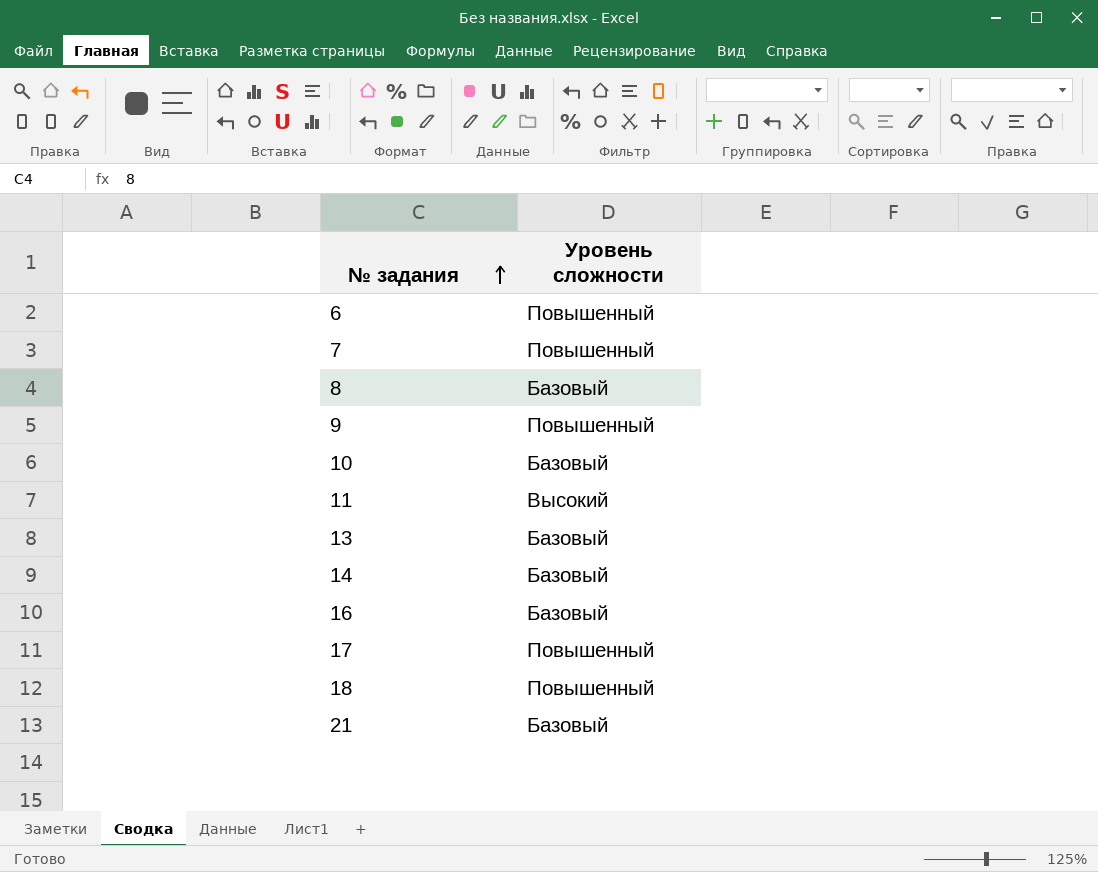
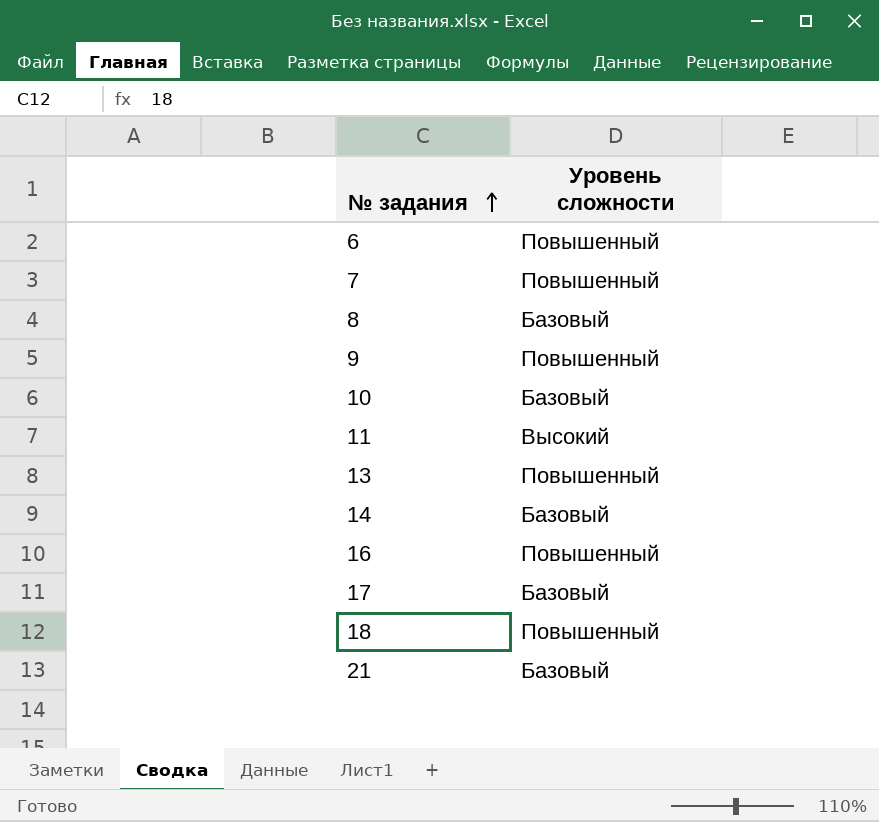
13 | Уровень сложности: Базовый -> Повышенный
16 | Уровень сложности: Базовый -> Повышенный
17 | Уровень сложности: Повышенный -> Базовый

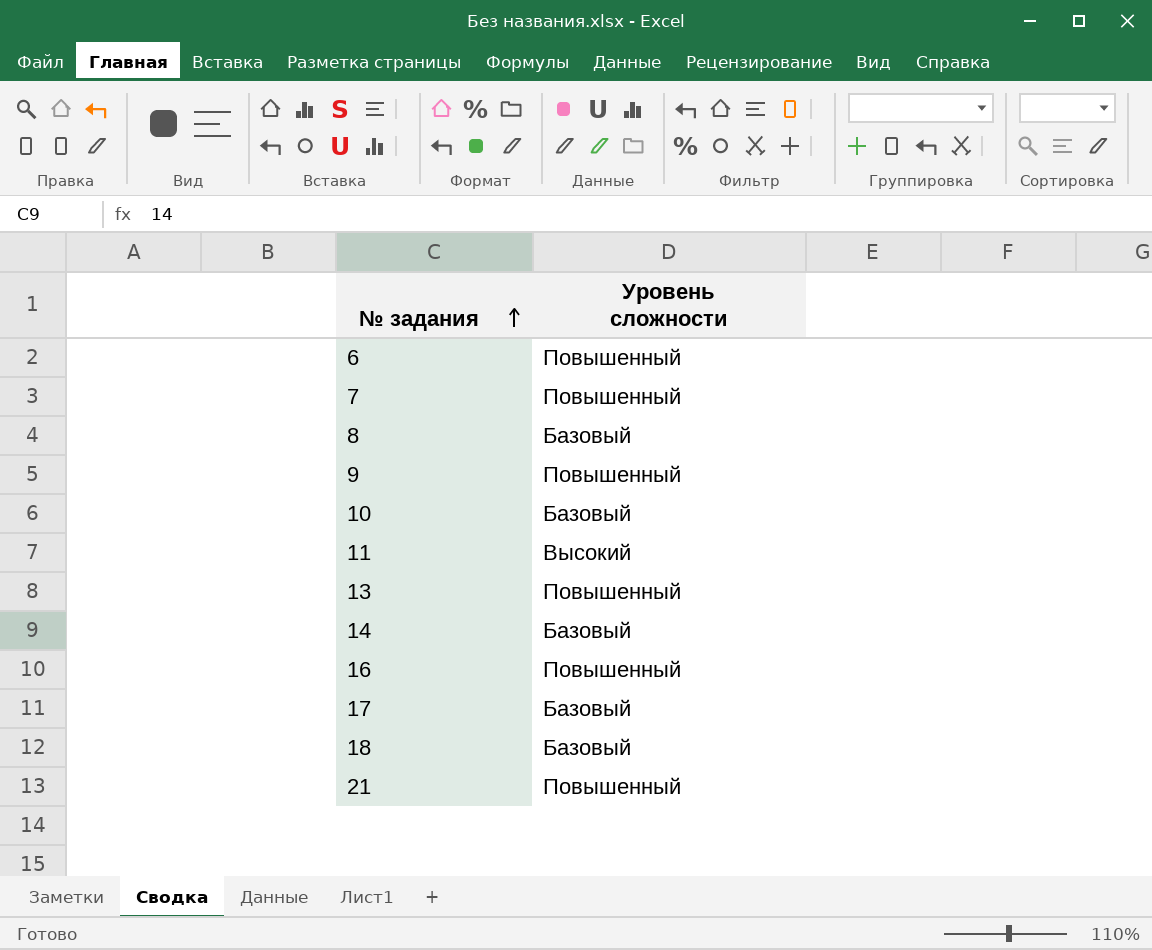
18 | Уровень сложности: Повышенный -> Базовый
21 | Уровень сложности: Базовый -> Повышенный

